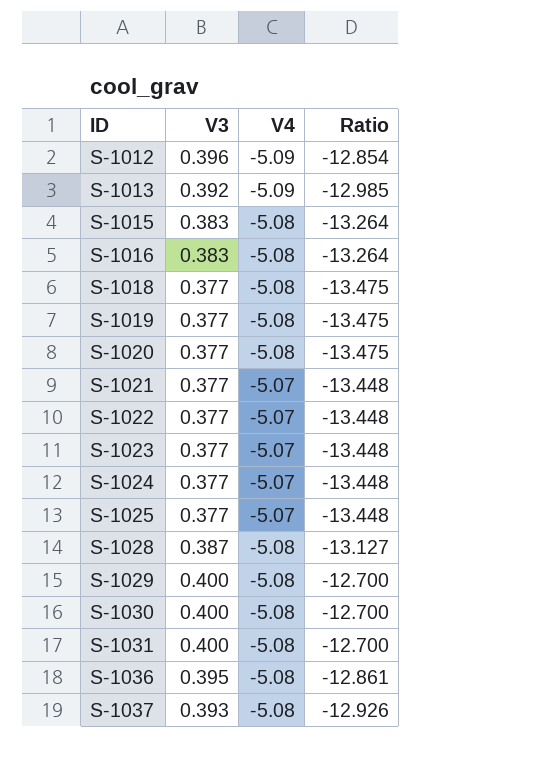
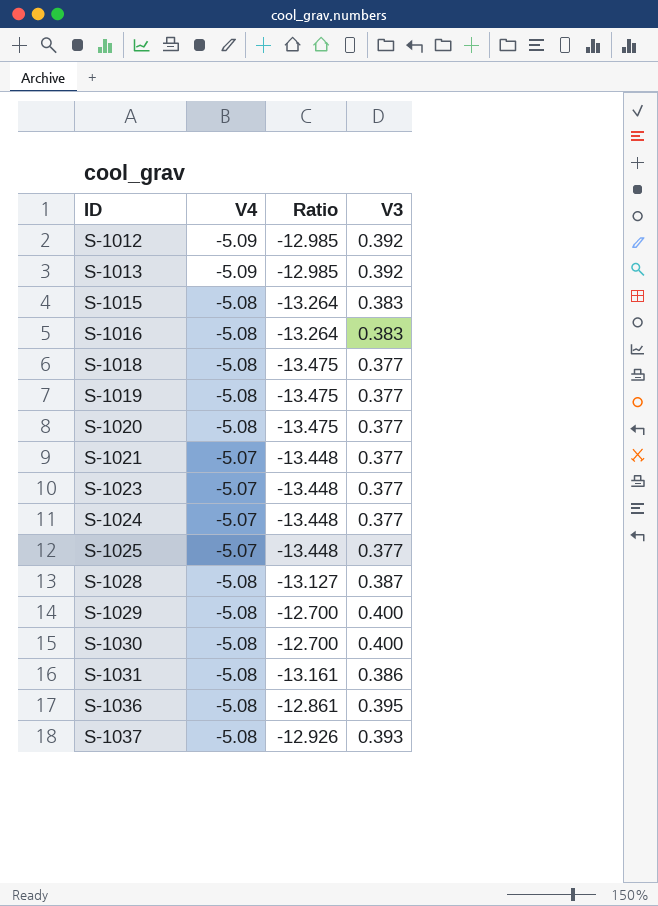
column V3 | position: 2 -> 4
row S-1022: 0.377 | -5.07 | -13.448 -> none
S-1012 | Ratio: -12.854 -> -12.985
S-1012 | V3: 0.396 -> 0.392
S-1031 | Ratio: -12.700 -> -13.161
S-1031 | V3: 0.400 -> 0.386

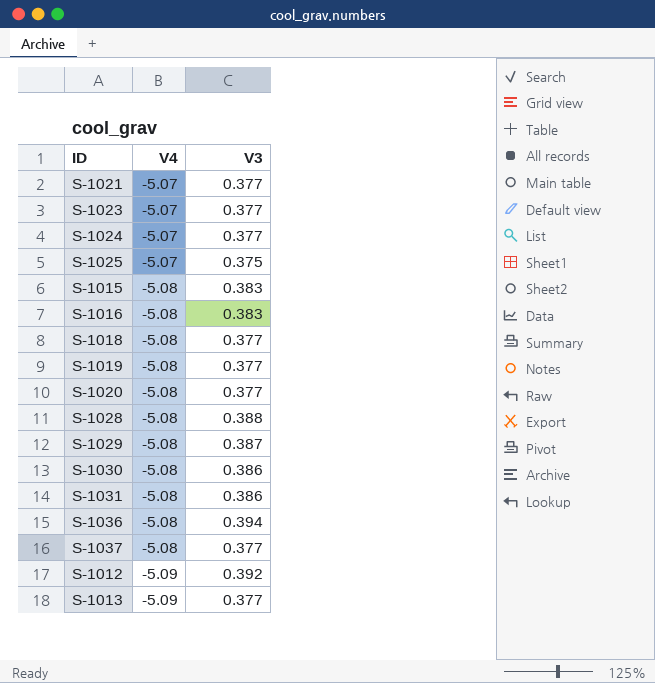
row order: ID ascending -> V4 descending
column Ratio | formula: [V4] / [V3] -> none
S-1025 | V3: 0.377 -> 0.375
S-1028 | V3: 0.387 -> 0.388
S-1029 | V3: 0.400 -> 0.387
S-1030 | V3: 0.400 -> 0.386
S-1036 | V3: 0.395 -> 0.394
S-1037 | V3: 0.393 -> 0.377
S-1013 | V3: 0.392 -> 0.377

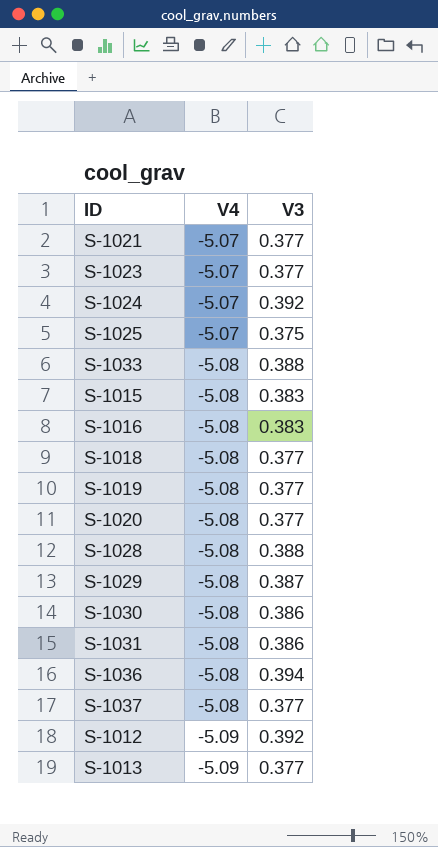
S-1024 | V3: 0.377 -> 0.392
row S-1033: none -> -5.08 | 0.388

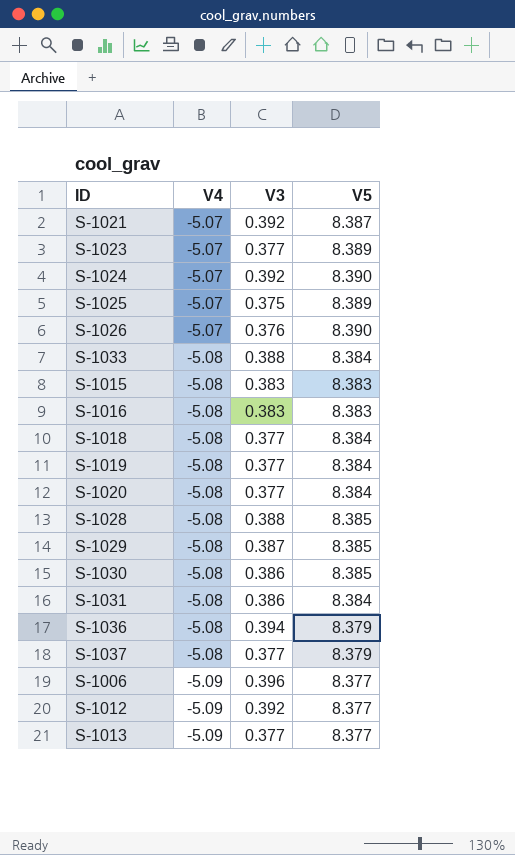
column V5 | position: none -> 4
S-1021 | V3: 0.377 -> 0.392
row S-1026: none -> -5.07 | 0.376 | 8.390
row S-1006: none -> -5.09 | 0.396 | 8.377

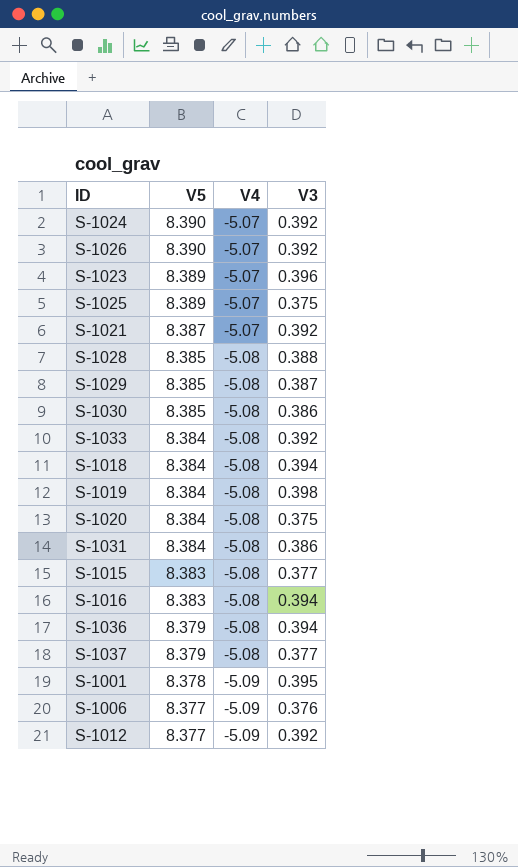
row order: V4 descending -> V5 descending
column V5 | position: 4 -> 2
row S-1013: -5.09 | 0.377 | 8.377 -> none
S-1026 | V3: 0.376 -> 0.392
S-1023 | V3: 0.377 -> 0.396
S-1033 | V3: 0.388 -> 0.392
S-1018 | V3: 0.377 -> 0.394
S-1019 | V3: 0.377 -> 0.398
S-1020 | V3: 0.377 -> 0.375
S-1015 | V3: 0.383 -> 0.377
S-1016 | V3: 0.383 -> 0.394
row S-1001: none -> 8.378 | -5.09 | 0.395
S-1006 | V3: 0.396 -> 0.376

